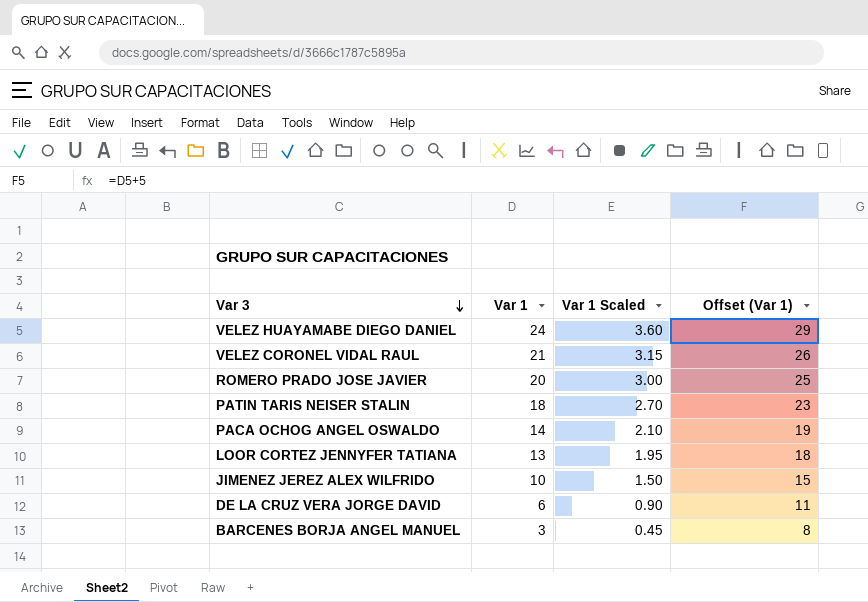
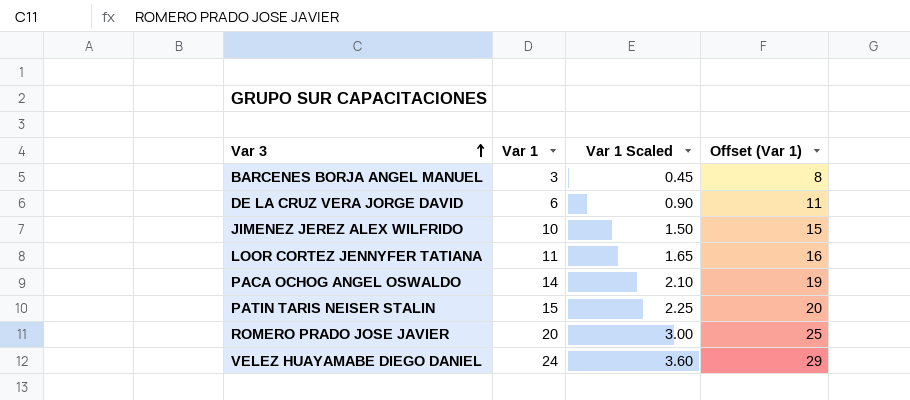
row order: Var 3 descending -> Var 3 ascending
row VELEZ CORONEL VIDAL RAUL: 21 | 3.15 | 26 -> none
LOOR CORTEZ JENNYFER TATIANA | Var 1: 13 -> 11
LOOR CORTEZ JENNYFER TATIANA | Var 1 Scaled: 1.95 -> 1.65
LOOR CORTEZ JENNYFER TATIANA | Offset (Var 1): 18 -> 16
PATIN TARIS NEISER STALIN | Var 1: 18 -> 15
PATIN TARIS NEISER STALIN | Var 1 Scaled: 2.70 -> 2.25
PATIN TARIS NEISER STALIN | Offset (Var 1): 23 -> 20

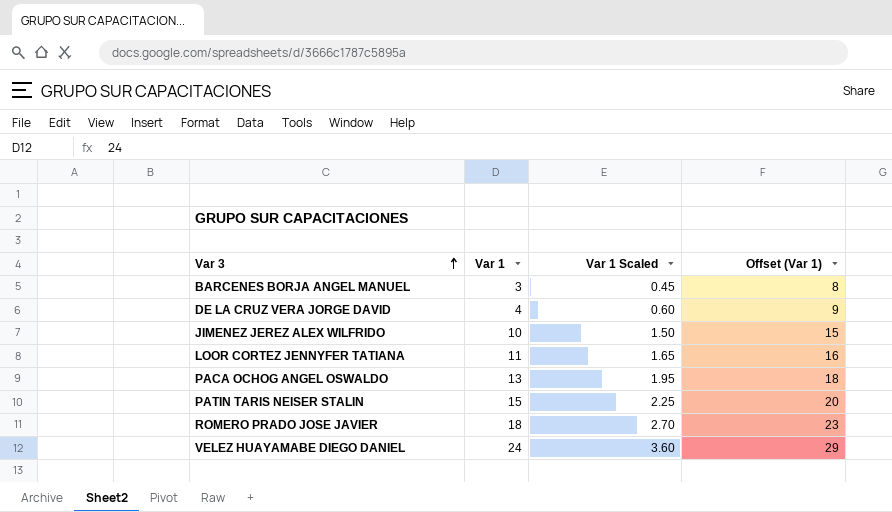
DE LA CRUZ VERA JORGE DAVID | Var 1: 6 -> 4
DE LA CRUZ VERA JORGE DAVID | Var 1 Scaled: 0.90 -> 0.60
DE LA CRUZ VERA JORGE DAVID | Offset (Var 1): 11 -> 9
PACA OCHOG ANGEL OSWALDO | Var 1: 14 -> 13
PACA OCHOG ANGEL OSWALDO | Var 1 Scaled: 2.10 -> 1.95
PACA OCHOG ANGEL OSWALDO | Offset (Var 1): 19 -> 18
ROMERO PRADO JOSE JAVIER | Var 1: 20 -> 18
ROMERO PRADO JOSE JAVIER | Var 1 Scaled: 3.00 -> 2.70
ROMERO PRADO JOSE JAVIER | Offset (Var 1): 25 -> 23

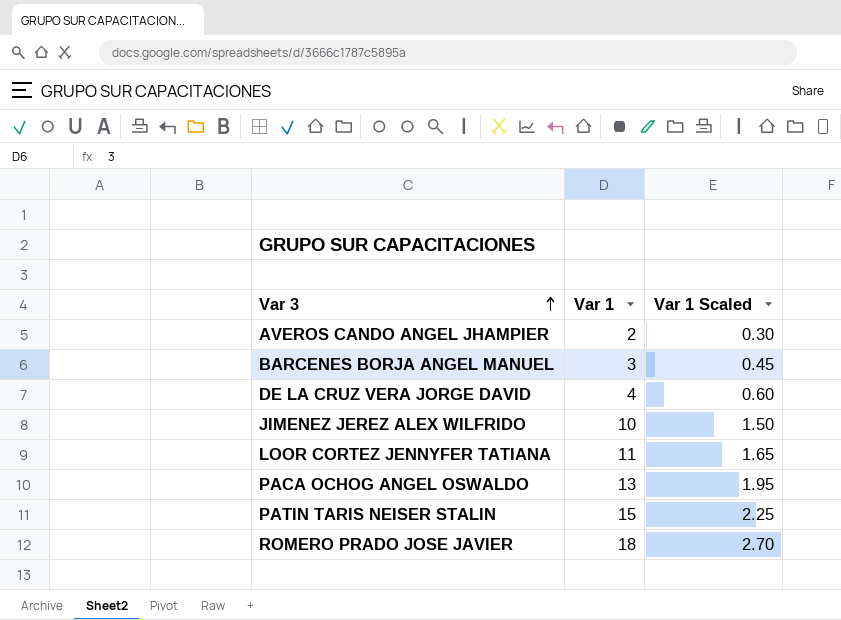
column Offset (Var 1) | formula: [Var 1] + 5 -> none
row VELEZ HUAYAMABE DIEGO DANIEL: 24 | 3.60 | 29 -> none
row AVEROS CANDO ANGEL JHAMPIER: none -> 2 | 0.30

